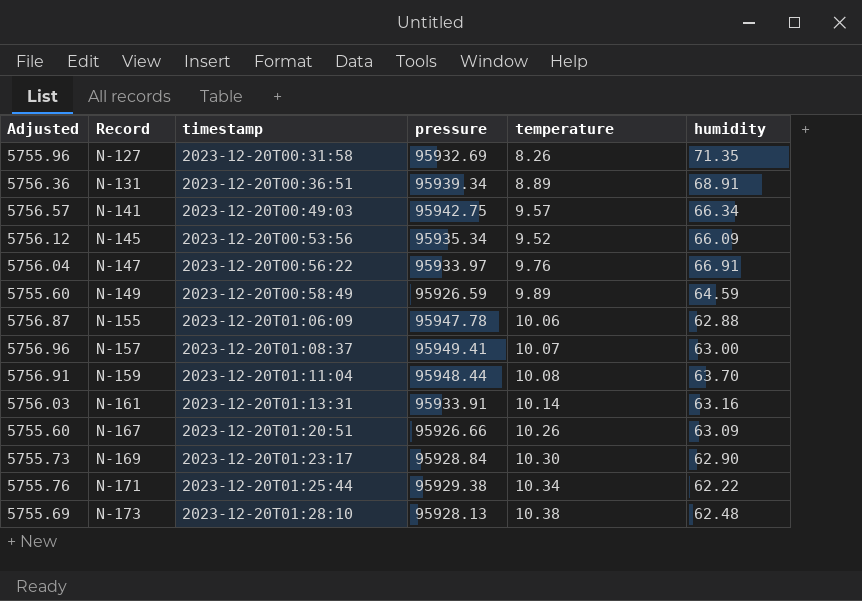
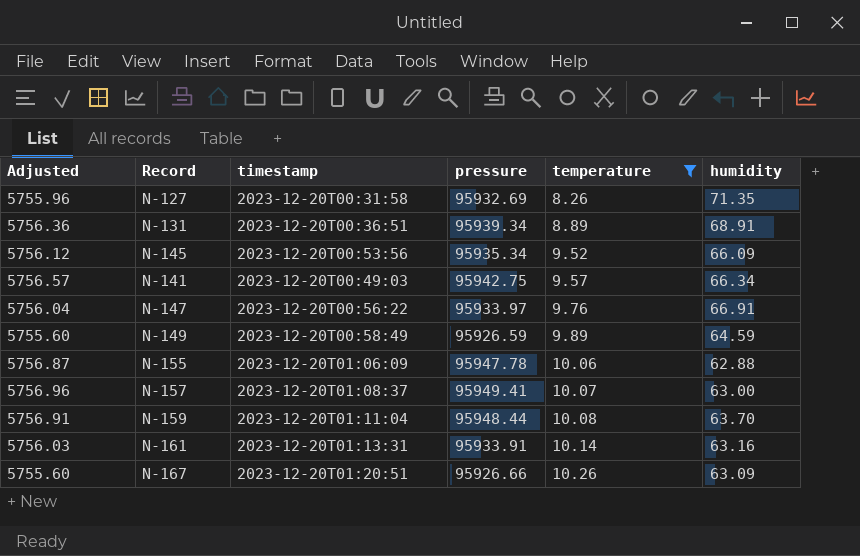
filter: none -> temperature <= 10.26
row order: Record ascending -> temperature ascending

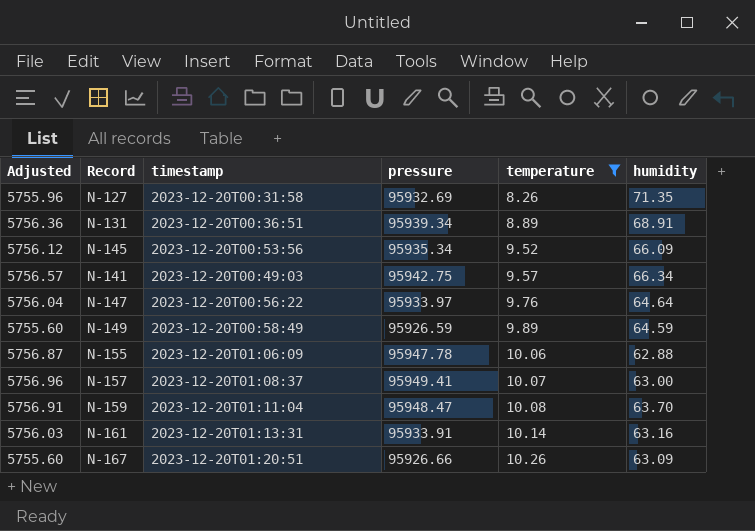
N-147 | humidity: 66.91 -> 64.64
N-159 | pressure: 95948.44 -> 95948.47

